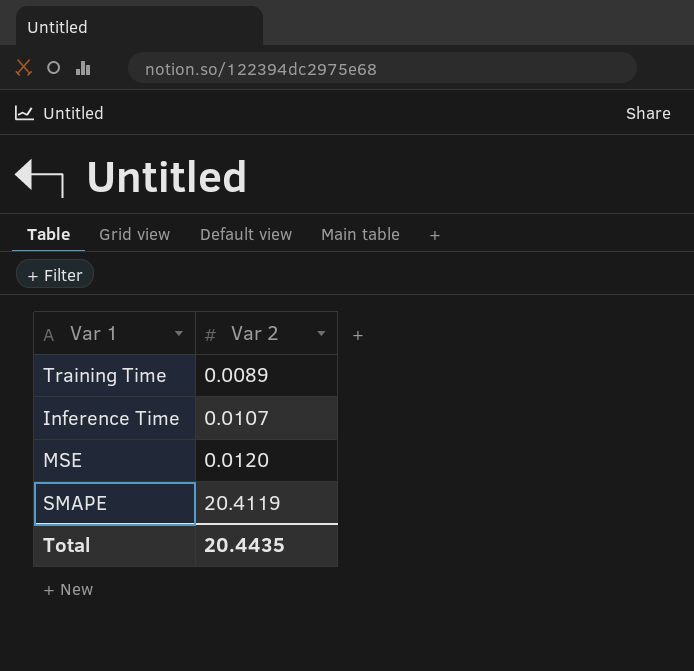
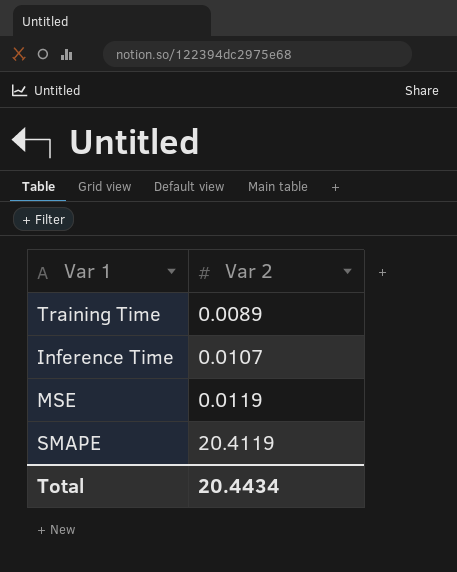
MSE | Var 2: 0.0120 -> 0.0119
Total | Var 2: 20.4435 -> 20.4434

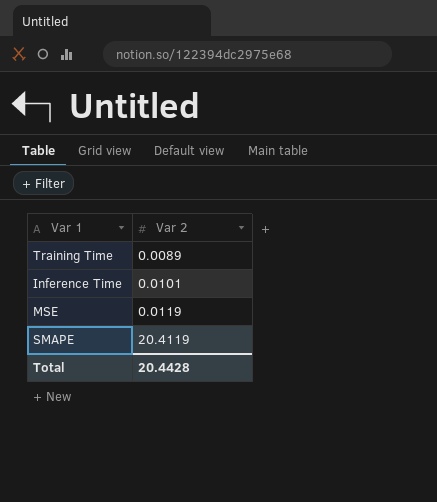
Inference Time | Var 2: 0.0107 -> 0.0101
Total | Var 2: 20.4434 -> 20.4428

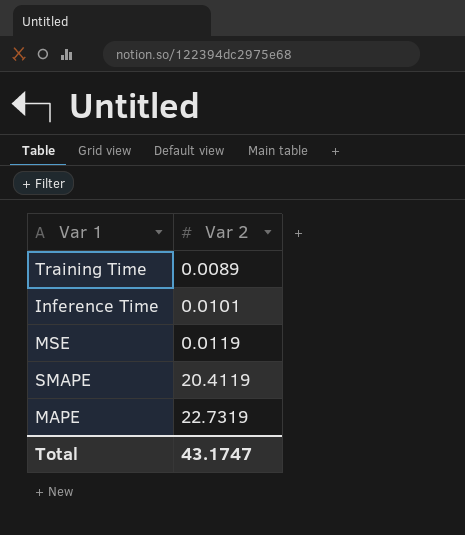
row MAPE: none -> 22.7319
Total | Var 2: 20.4428 -> 43.1747

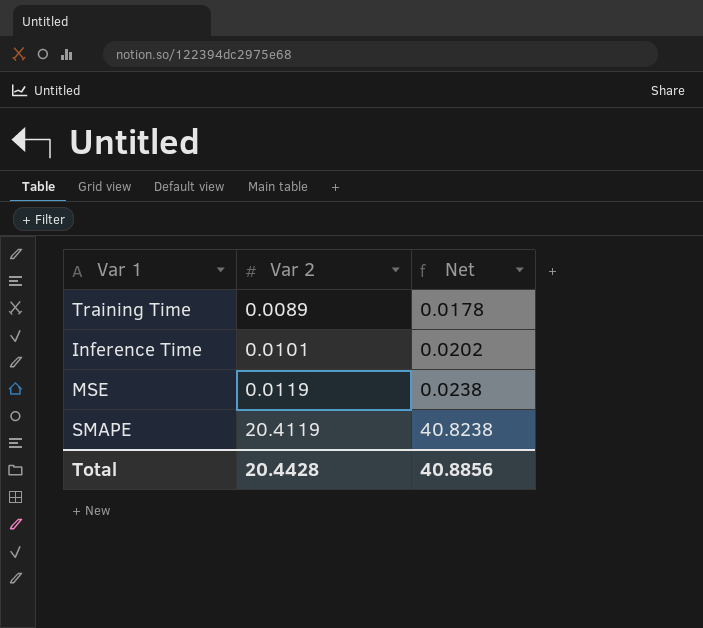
column Net | formula: none -> [Var 2] * 2
row MAPE: 22.7319 -> none
Total | Var 2: 43.1747 -> 20.4428

